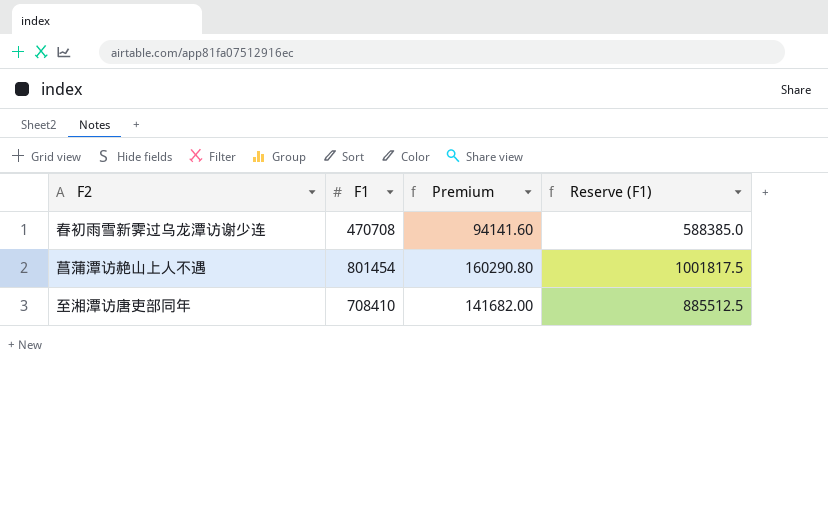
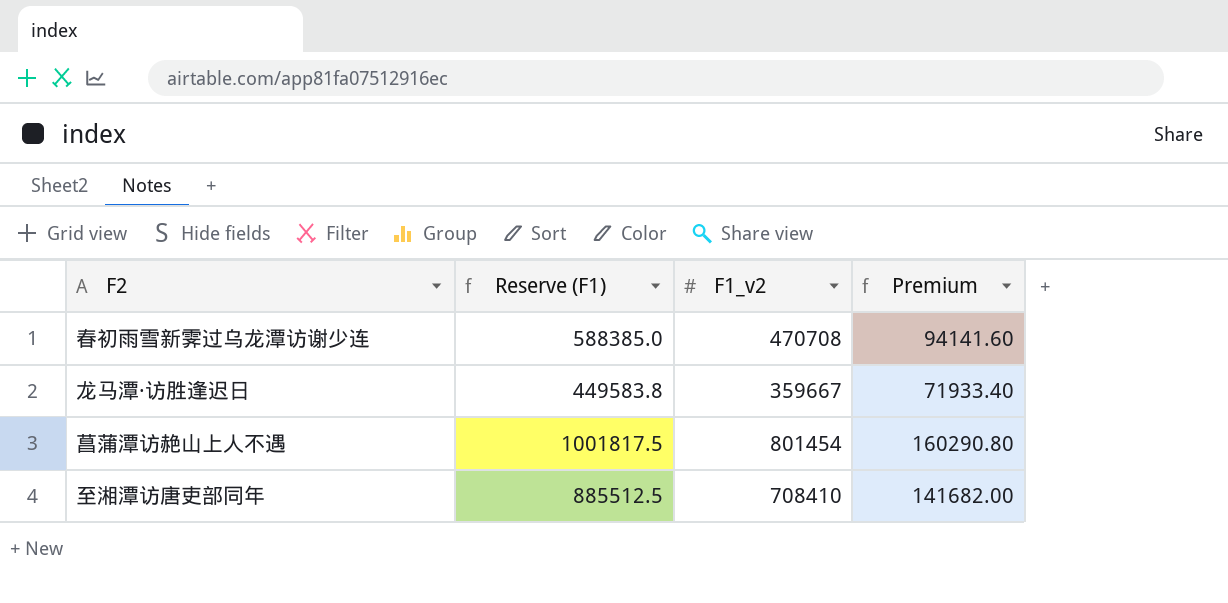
column Reserve (F1) | position: 4 -> 2
column name: F1 -> F1_v2
row 龙马潭·访胜逢迟日: none -> 449583.8 | 359667 | 71933.40

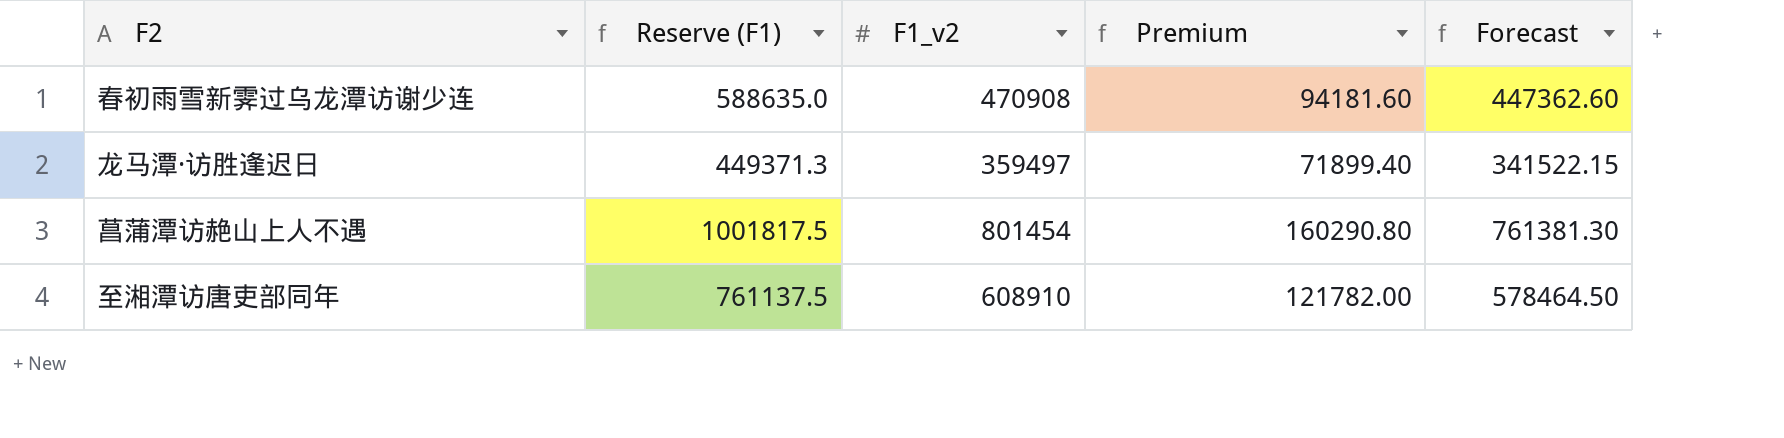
column Forecast | formula: none -> [F1_v2] * 0.95
春初雨雪新霁过乌龙潭访谢少连 | Reserve (F1): 588385.0 -> 588635.0
春初雨雪新霁过乌龙潭访谢少连 | F1_v2: 470708 -> 470908
春初雨雪新霁过乌龙潭访谢少连 | Premium: 94141.60 -> 94181.60
龙马潭·访胜逢迟日 | Reserve (F1): 449583.8 -> 449371.3
龙马潭·访胜逢迟日 | F1_v2: 359667 -> 359497
龙马潭·访胜逢迟日 | Premium: 71933.40 -> 71899.40
至湘潭访唐吏部同年 | Reserve (F1): 885512.5 -> 761137.5
至湘潭访唐吏部同年 | F1_v2: 708410 -> 608910
至湘潭访唐吏部同年 | Premium: 141682.00 -> 121782.00

